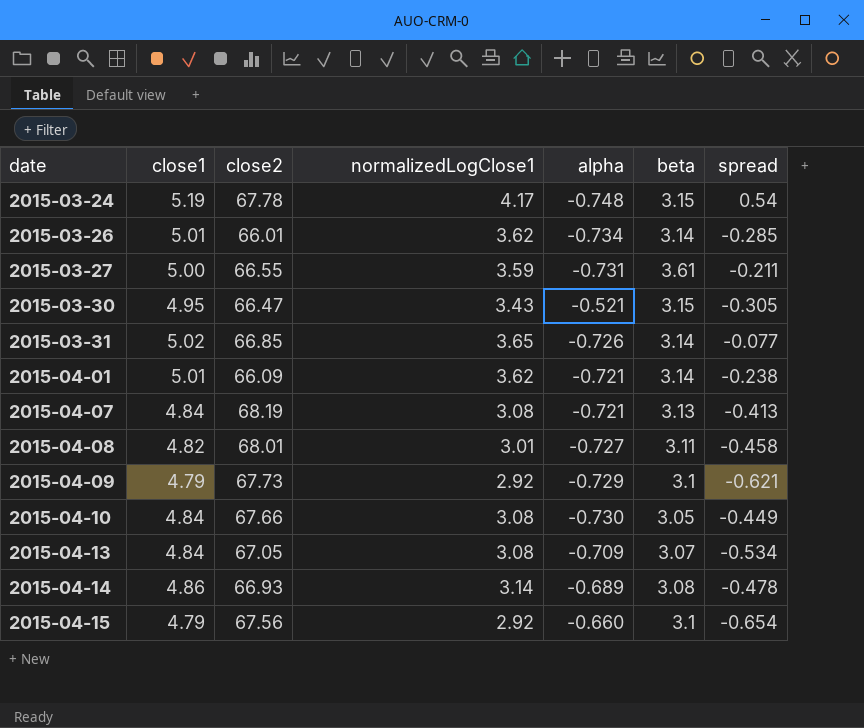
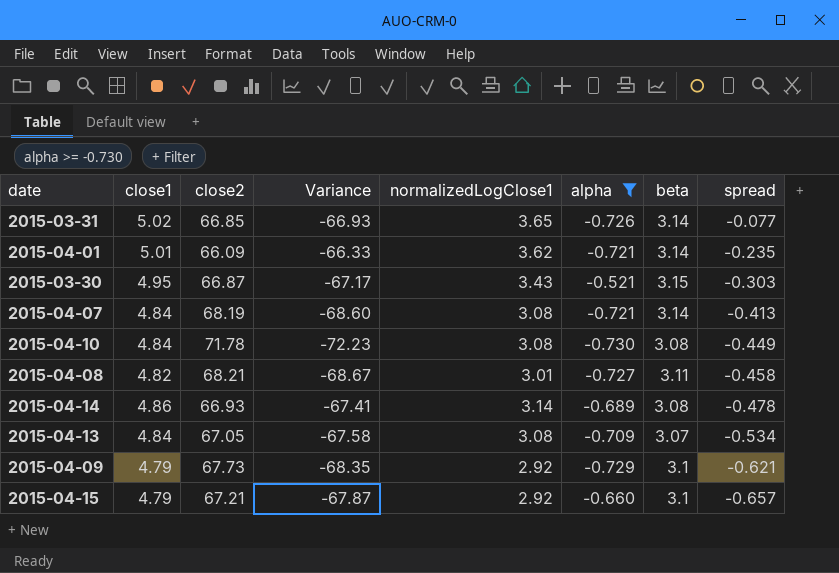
filter: none -> alpha >= -0.730
row order: date ascending -> spread descending
column Variance | formula: none -> [spread] - [close2]
2015-04-01 | spread: -0.238 -> -0.235
2015-03-30 | close2: 66.47 -> 66.87
2015-03-30 | spread: -0.305 -> -0.303
2015-04-07 | beta: 3.13 -> 3.14
2015-04-10 | close2: 67.66 -> 71.78
2015-04-10 | beta: 3.05 -> 3.08
2015-04-08 | close2: 68.01 -> 68.21
2015-04-15 | close2: 67.56 -> 67.21
2015-04-15 | spread: -0.654 -> -0.657

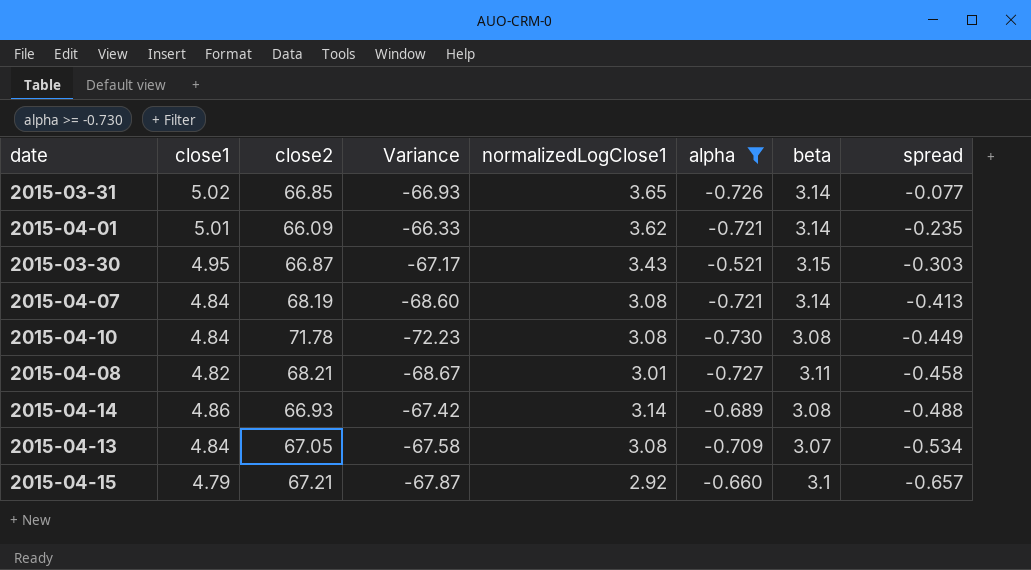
row 2015-04-09: 4.79 | 67.73 | -68.35 | 2.92 | -0.729 | 3.1 | -0.621 -> none
2015-04-14 | Variance: -67.41 -> -67.42
2015-04-14 | spread: -0.478 -> -0.488

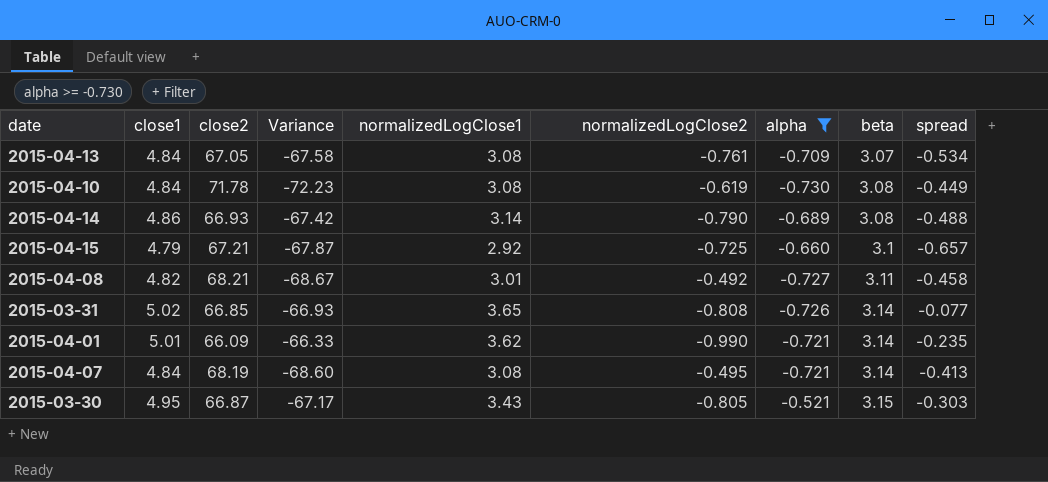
row order: spread descending -> beta ascending
column normalizedLogClose2 | position: none -> 6

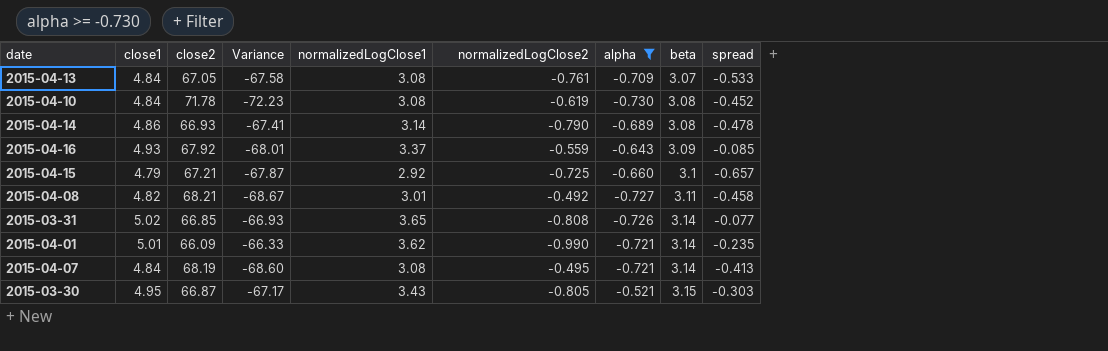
2015-04-13 | spread: -0.534 -> -0.533
2015-04-10 | spread: -0.449 -> -0.452
2015-04-14 | Variance: -67.42 -> -67.41
2015-04-14 | spread: -0.488 -> -0.478
row 2015-04-16: none -> 4.93 | 67.92 | -68.01 | 3.37 | -0.559 | -0.643 | 3.09 | -0.085

